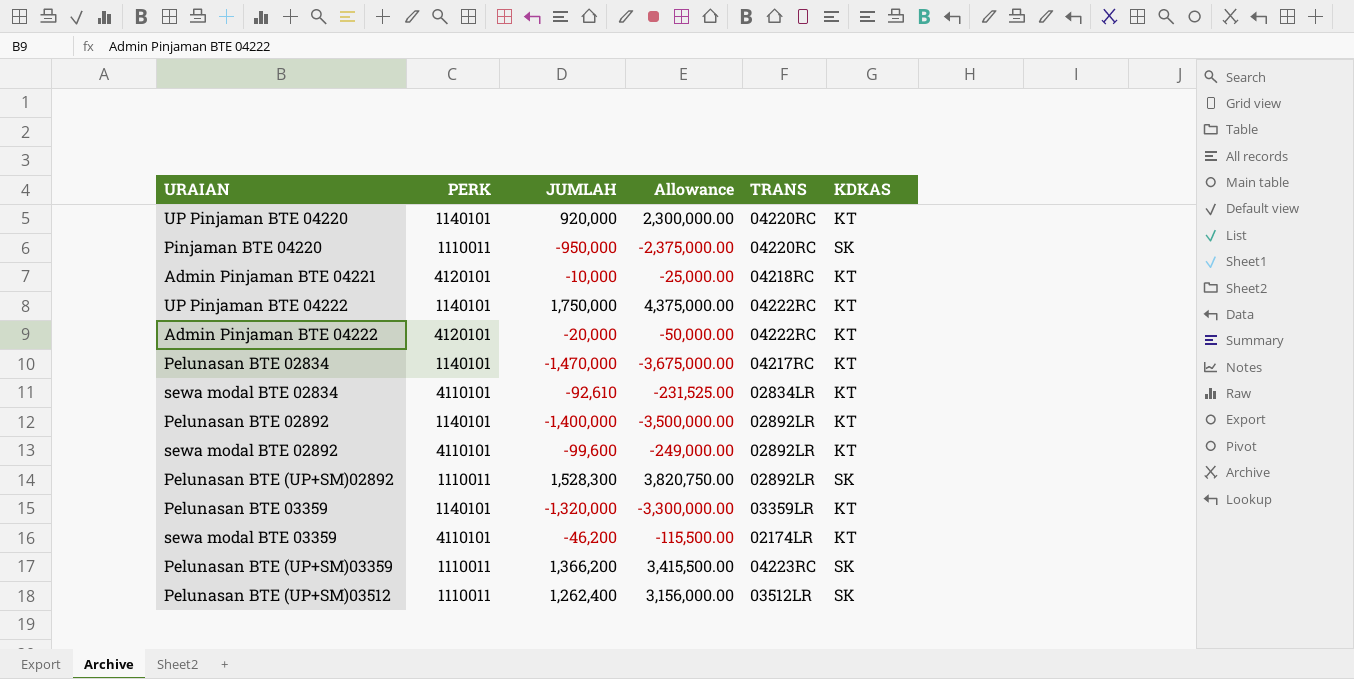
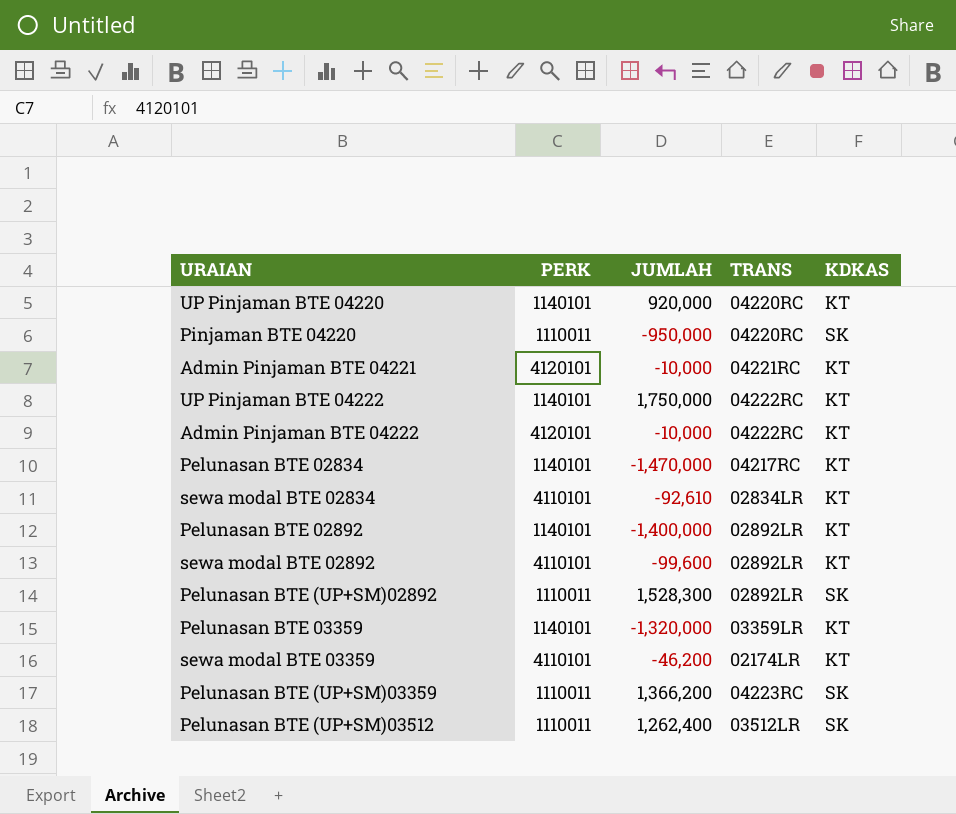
column Allowance | formula: [JUMLAH] * 2.5 -> none
Admin Pinjaman BTE 04221 | TRANS: 04218RC -> 04221RC
Admin Pinjaman BTE 04222 | JUMLAH: -20,000 -> -10,000

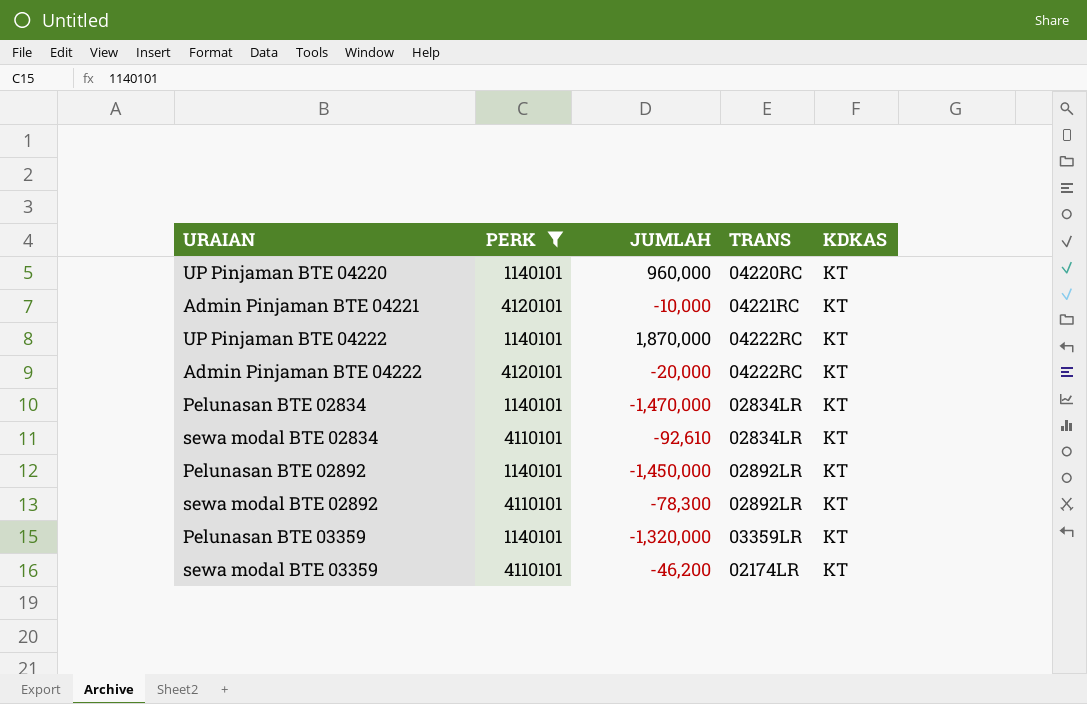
filter: none -> PERK != 1110011
UP Pinjaman BTE 04220 | JUMLAH: 920,000 -> 960,000
UP Pinjaman BTE 04222 | JUMLAH: 1,750,000 -> 1,870,000
Admin Pinjaman BTE 04222 | JUMLAH: -10,000 -> -20,000
Pelunasan BTE 02834 | TRANS: 04217RC -> 02834LR
Pelunasan BTE 02892 | JUMLAH: -1,400,000 -> -1,450,000
sewa modal BTE 02892 | JUMLAH: -99,600 -> -78,300

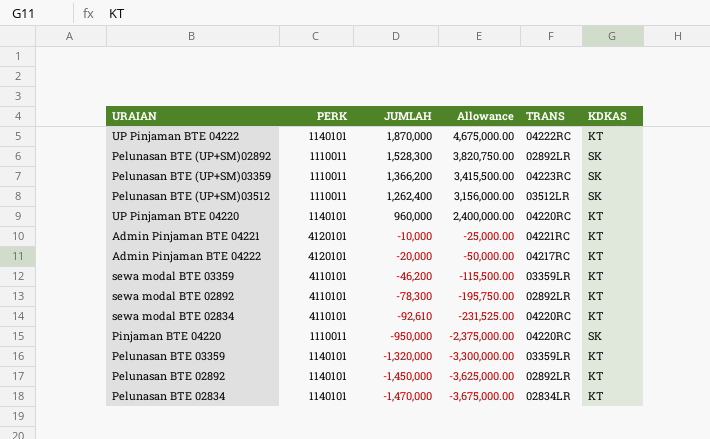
filter: PERK != 1110011 -> none
row order: none -> JUMLAH descending
column Allowance | formula: none -> [JUMLAH] * 2.5
Admin Pinjaman BTE 04222 | TRANS: 04222RC -> 04217RC
sewa modal BTE 03359 | TRANS: 02174LR -> 03359LR
sewa modal BTE 02834 | TRANS: 02834LR -> 04220RC

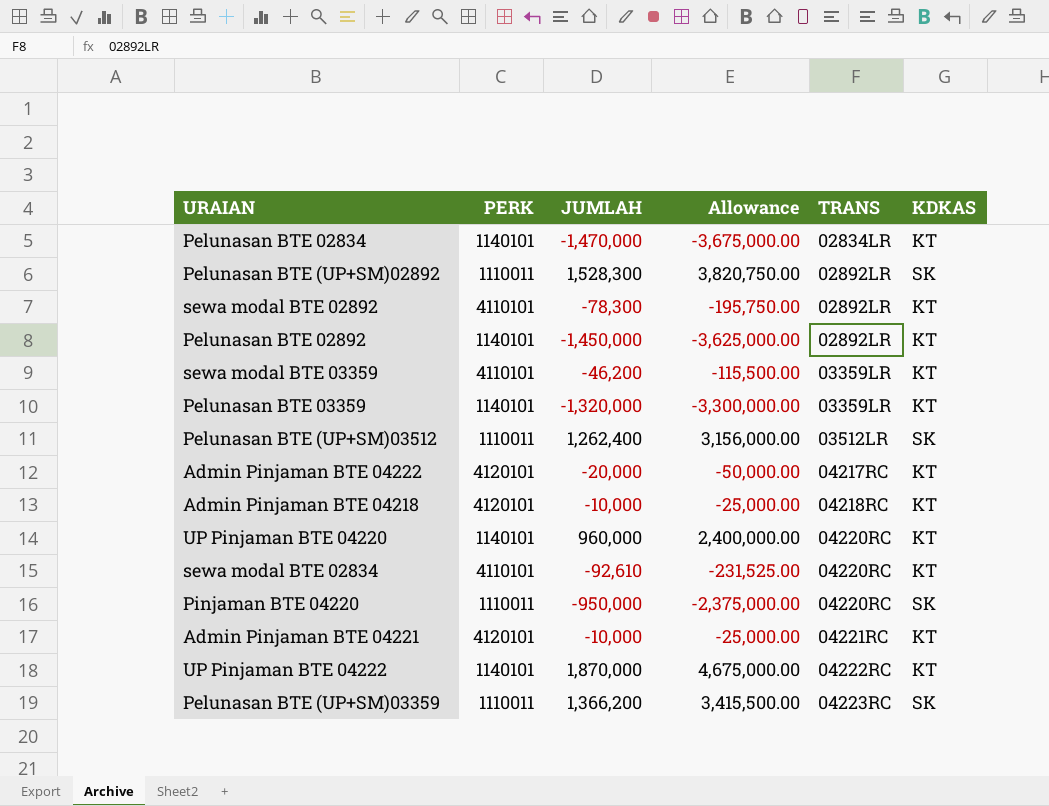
row order: JUMLAH descending -> TRANS ascending
row Admin Pinjaman BTE 04218: none -> 4120101 | -10,000 | -25,000.00 | 04218RC | KT

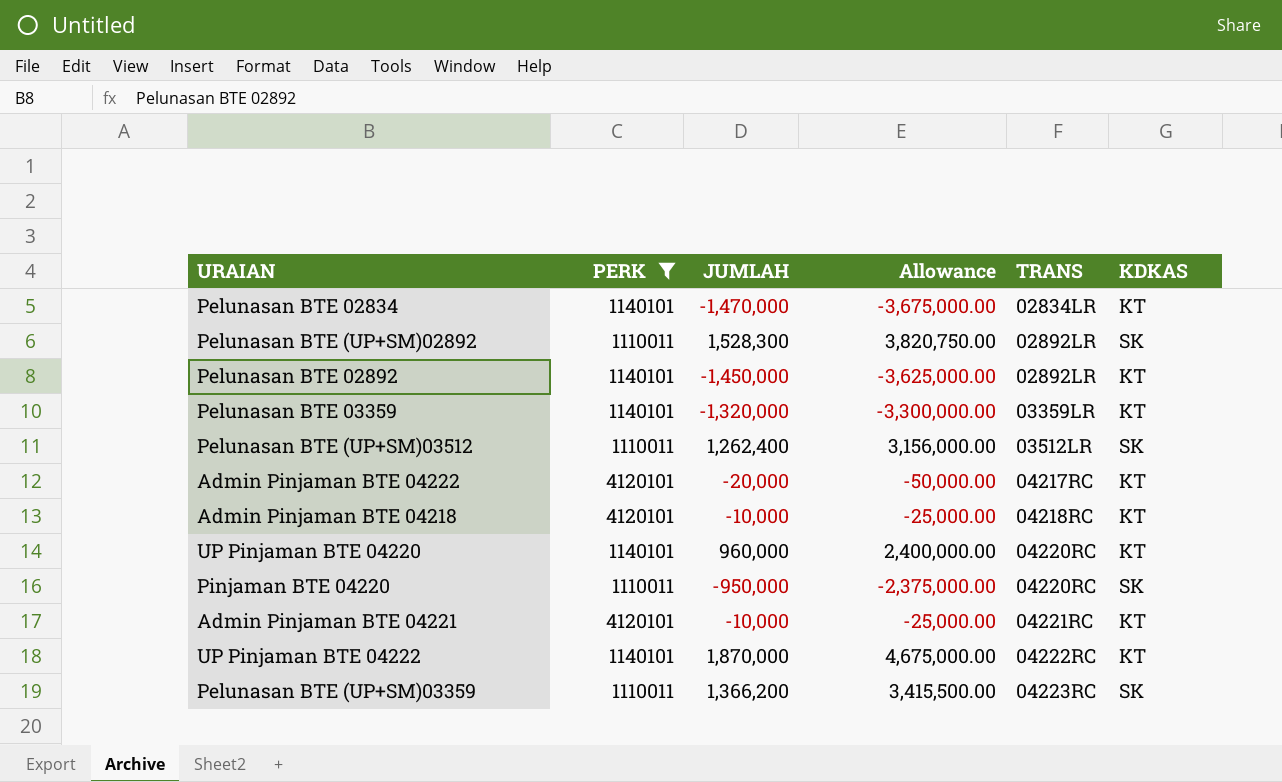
filter: none -> PERK != 4110101

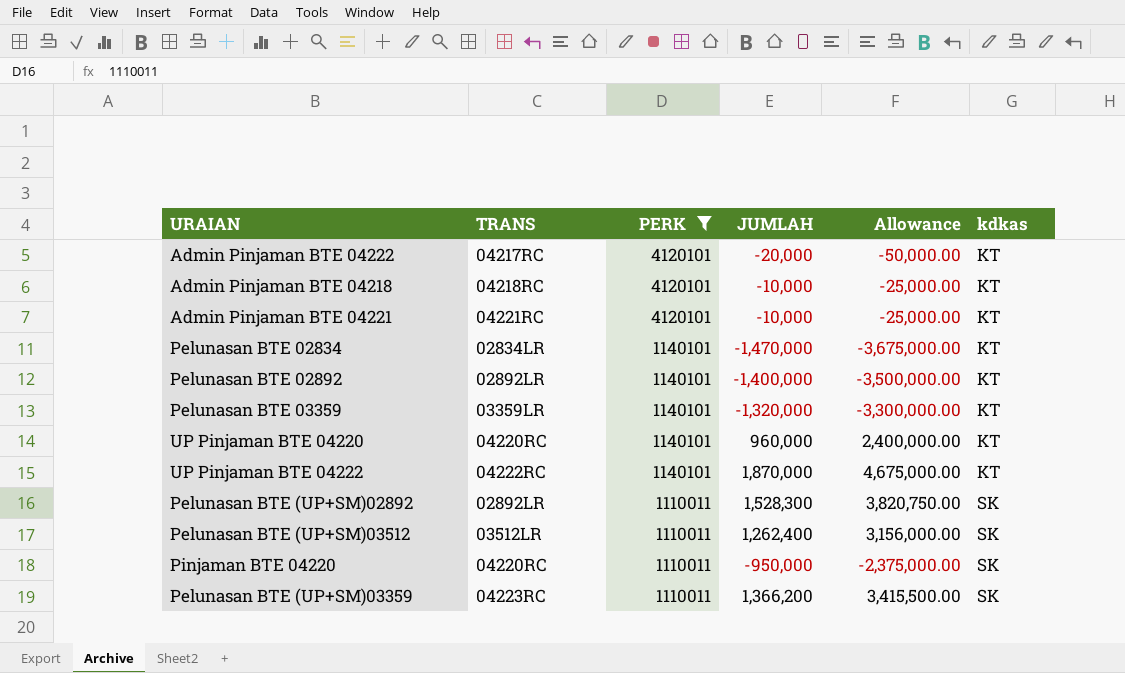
row order: TRANS ascending -> PERK descending
column TRANS | position: 5 -> 2
column name: KDKAS -> kdkas
Pelunasan BTE 02892 | JUMLAH: -1,450,000 -> -1,400,000
Pelunasan BTE 02892 | Allowance: -3,625,000.00 -> -3,500,000.00

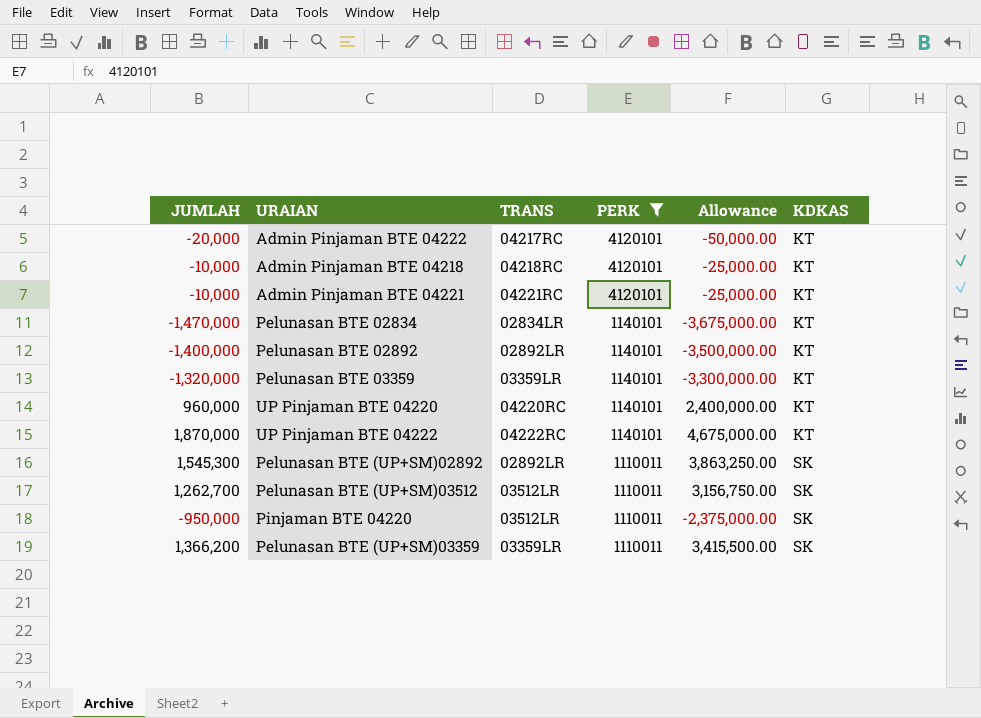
column JUMLAH | position: 4 -> 1
column name: kdkas -> KDKAS
Pelunasan BTE (UP+SM)02892 | JUMLAH: 1,528,300 -> 1,545,300
Pelunasan BTE (UP+SM)02892 | Allowance: 3,820,750.00 -> 3,863,250.00
Pelunasan BTE (UP+SM)03512 | JUMLAH: 1,262,400 -> 1,262,700
Pelunasan BTE (UP+SM)03512 | Allowance: 3,156,000.00 -> 3,156,750.00
Pinjaman BTE 04220 | TRANS: 04220RC -> 03512LR
Pelunasan BTE (UP+SM)03359 | TRANS: 04223RC -> 03359LR

